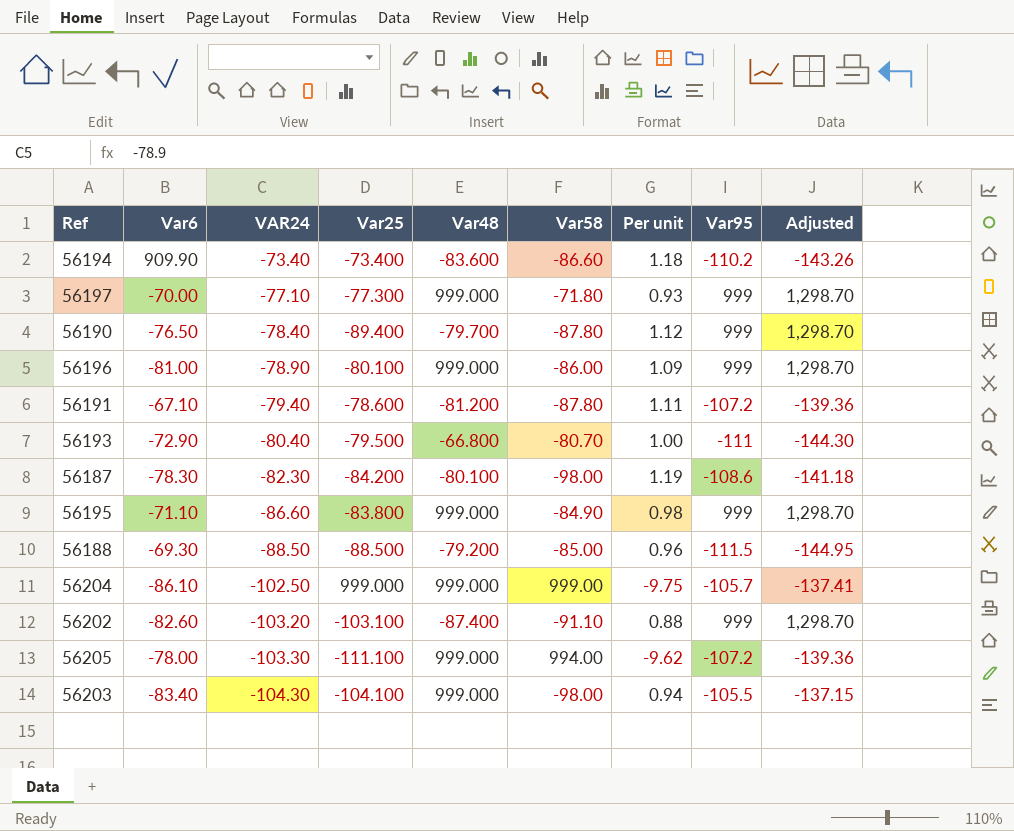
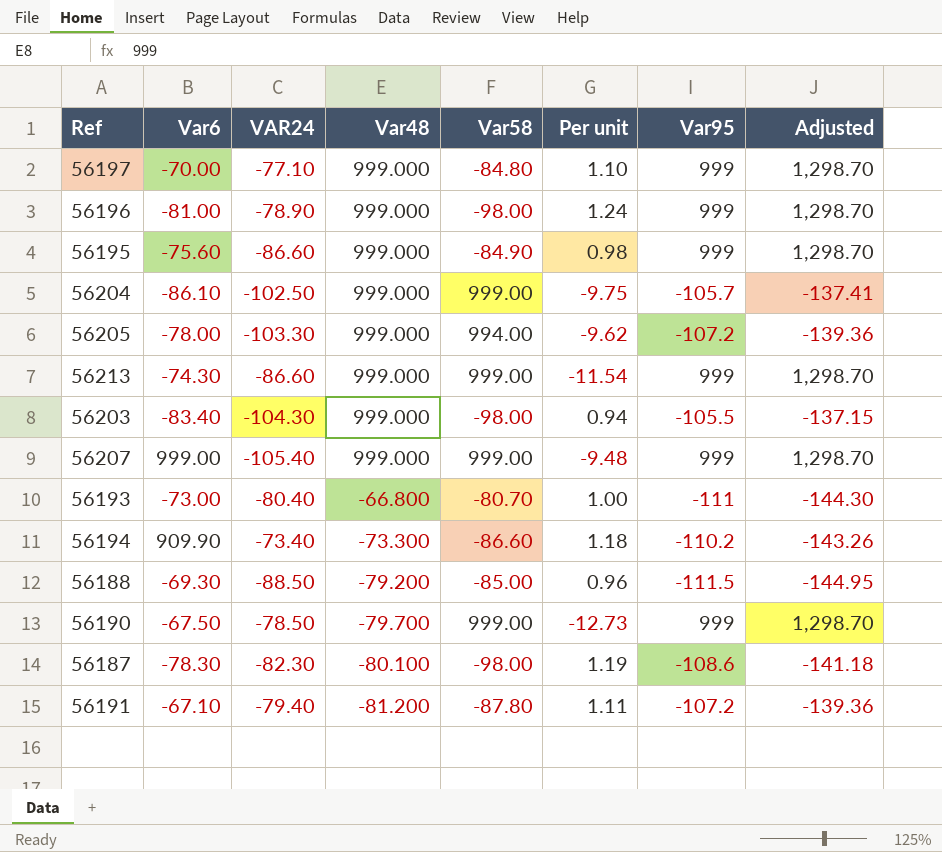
row order: VAR24 descending -> Var48 descending
column Var25 | position: 4 -> none
row 56202: -82.60 | -103.20 | -103.100 | -87.400 | -91.10 | 0.88 | 999 | 1,298.70 -> none
56197 | Var58: -71.80 -> -84.80
56197 | Per unit: 0.93 -> 1.10
56196 | Var58: -86.00 -> -98.00
56196 | Per unit: 1.09 -> 1.24
56195 | Var6: -71.10 -> -75.60
row 56213: none -> -74.30 | -86.60 | 999.000 | 999.00 | -11.54 | 999 | 1,298.70
row 56207: none -> 999.00 | -105.40 | 999.000 | 999.00 | -9.48 | 999 | 1,298.70
56193 | Var6: -72.90 -> -73.00
56194 | Var48: -83.600 -> -73.300
56190 | Var6: -76.50 -> -67.50
56190 | VAR24: -78.40 -> -78.50
56190 | Var58: -87.80 -> 999.00
56190 | Per unit: 1.12 -> -12.73

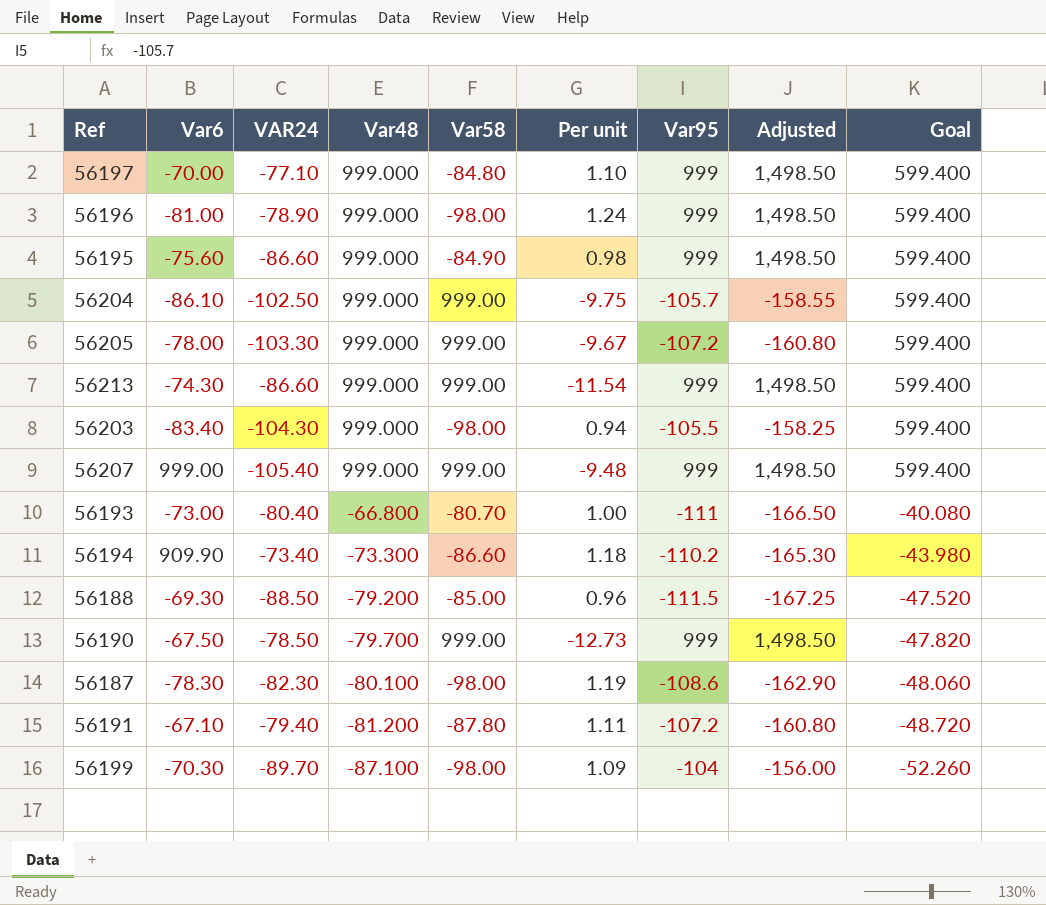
column Adjusted | formula: [Var95] * 1.3 -> [Var95] * 1.5
column Goal | formula: none -> [Var48] * 0.6
56205 | Var58: 994.00 -> 999.00
56205 | Per unit: -9.62 -> -9.67
row 56199: none -> -70.30 | -89.70 | -87.100 | -98.00 | 1.09 | -104 | -156.00 | -52.260

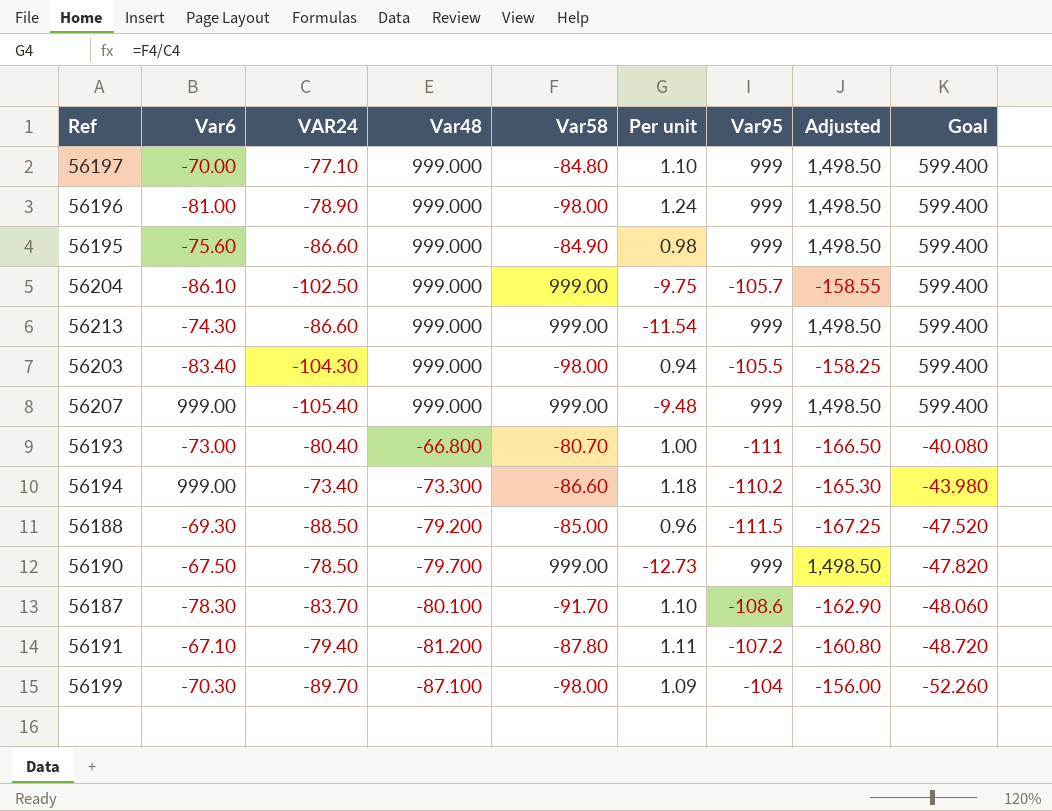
row 56205: -78.00 | -103.30 | 999.000 | 999.00 | -9.67 | -107.2 | -160.80 | 599.400 -> none
56194 | Var6: 909.90 -> 999.00
56187 | VAR24: -82.30 -> -83.70
56187 | Var58: -98.00 -> -91.70
56187 | Per unit: 1.19 -> 1.10

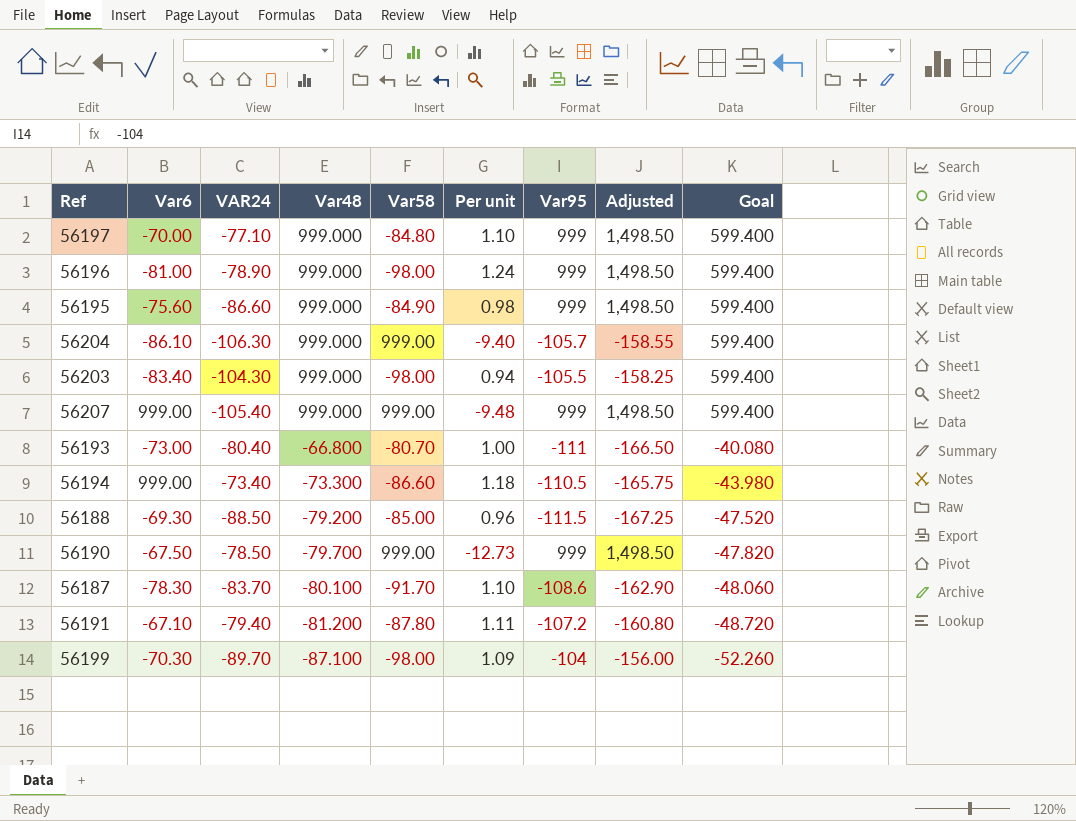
row 56213: -74.30 | -86.60 | 999.000 | 999.00 | -11.54 | 999 | 1,498.50 | 599.400 -> none
56204 | VAR24: -102.50 -> -106.30
56204 | Per unit: -9.75 -> -9.40
56194 | Var95: -110.2 -> -110.5
56194 | Adjusted: -165.30 -> -165.75

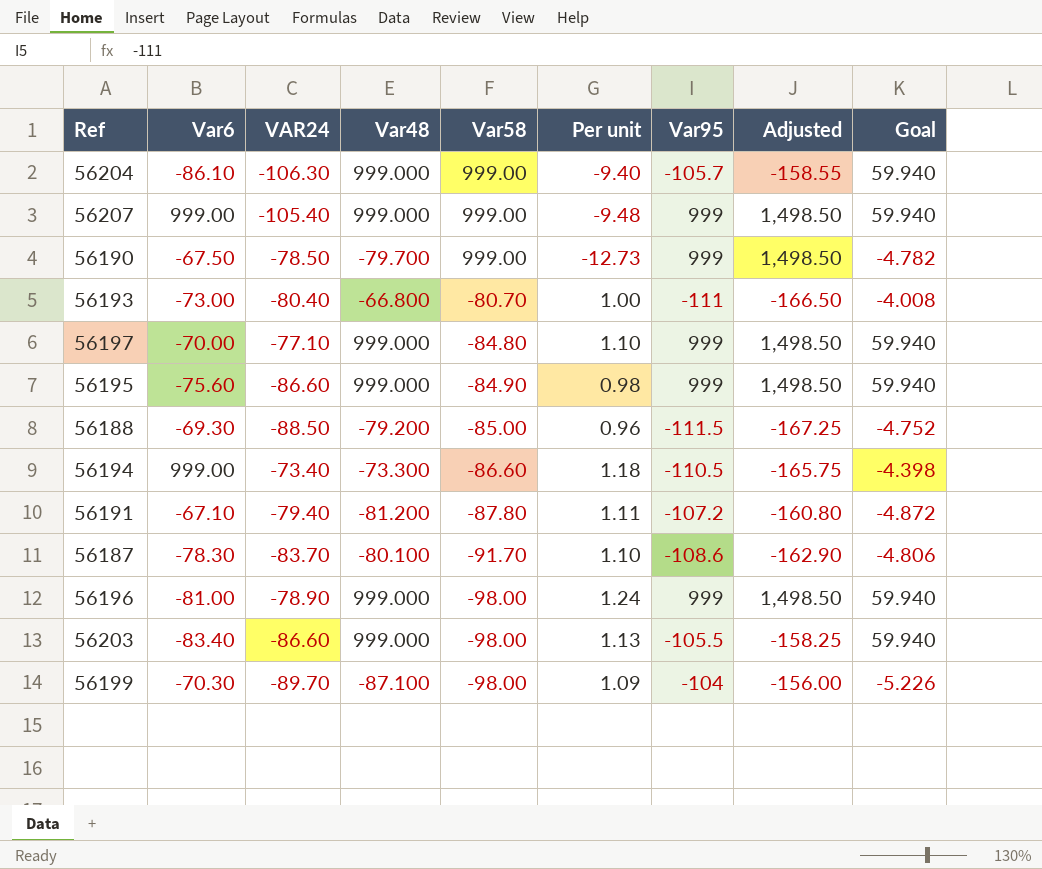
row order: Var48 descending -> Var58 descending
column Goal | formula: [Var48] * 0.6 -> [Var48] * 0.06
56203 | VAR24: -104.30 -> -86.60
56203 | Per unit: 0.94 -> 1.13

